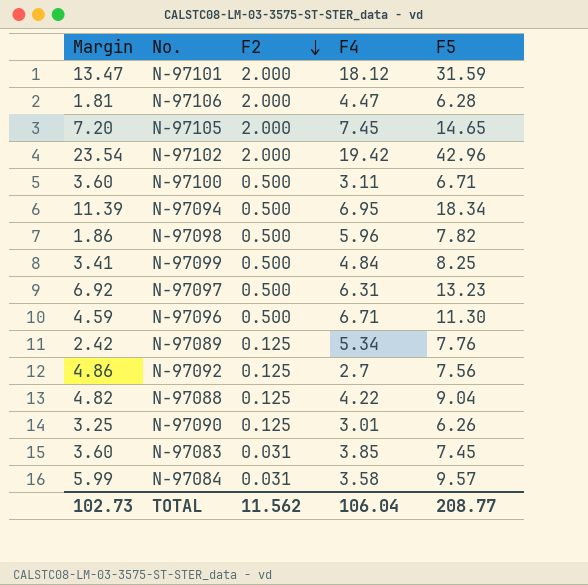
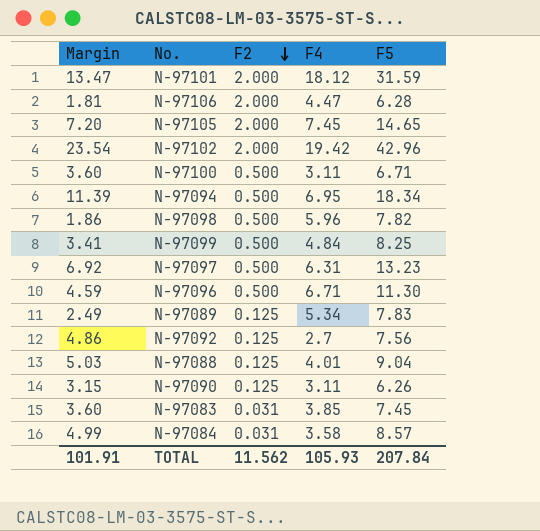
N-97089 | Margin: 2.42 -> 2.49
N-97089 | F5: 7.76 -> 7.83
N-97088 | Margin: 4.82 -> 5.03
N-97088 | F4: 4.22 -> 4.01
N-97090 | Margin: 3.25 -> 3.15
N-97090 | F4: 3.01 -> 3.11
N-97084 | Margin: 5.99 -> 4.99
N-97084 | F5: 9.57 -> 8.57
TOTAL | Margin: 102.73 -> 101.91
TOTAL | F4: 106.04 -> 105.93
TOTAL | F5: 208.77 -> 207.84

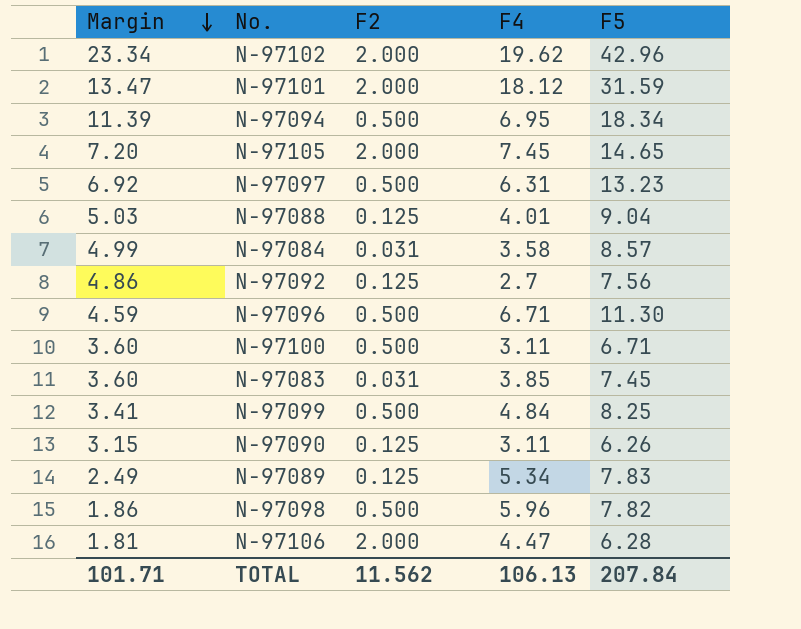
row order: F2 descending -> Margin descending
N-97102 | Margin: 23.54 -> 23.34
N-97102 | F4: 19.42 -> 19.62
TOTAL | Margin: 101.91 -> 101.71
TOTAL | F4: 105.93 -> 106.13

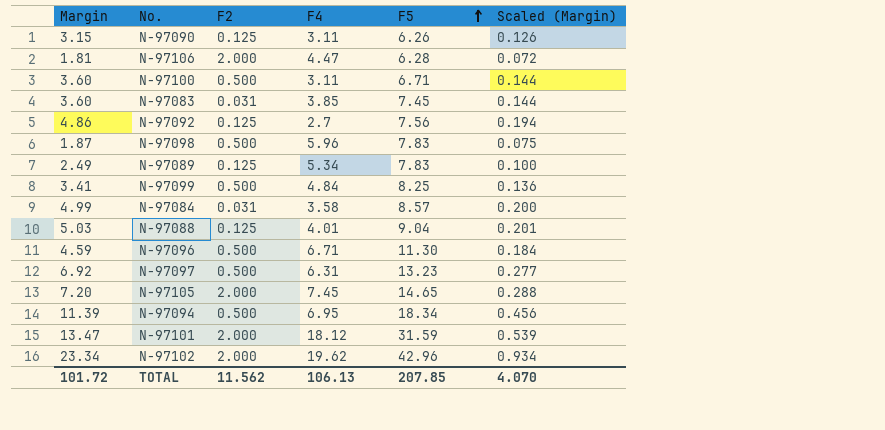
row order: Margin descending -> F5 ascending
column Scaled (Margin) | formula: none -> [Margin] * 0.04
N-97098 | Margin: 1.86 -> 1.87
N-97098 | F5: 7.82 -> 7.83
TOTAL | Margin: 101.71 -> 101.72
TOTAL | F5: 207.84 -> 207.85

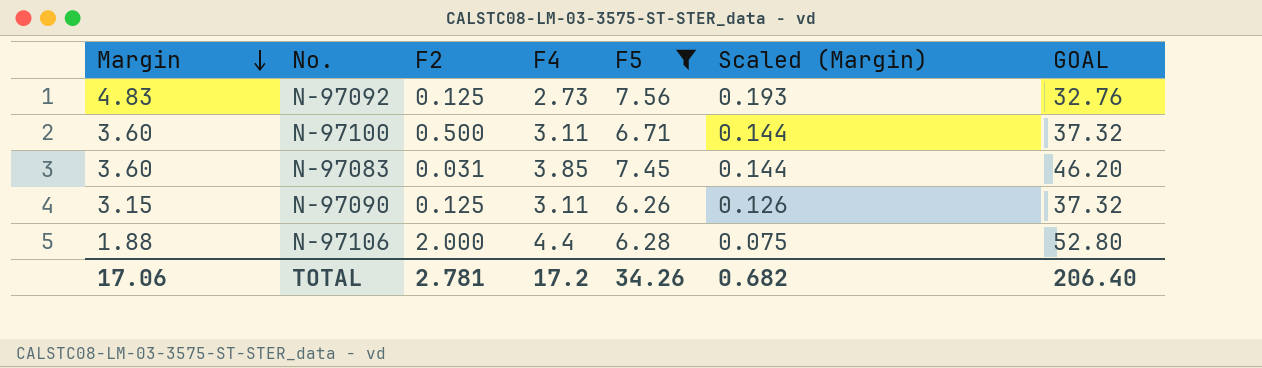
filter: none -> F5 <= 7.56
row order: F5 ascending -> Margin descending
column GOAL | formula: none -> [F4] * 12
N-97092 | Margin: 4.86 -> 4.83
N-97092 | F4: 2.7 -> 2.73
N-97092 | Scaled (Margin): 0.194 -> 0.193
N-97106 | Margin: 1.81 -> 1.88
N-97106 | F4: 4.47 -> 4.4
N-97106 | Scaled (Margin): 0.072 -> 0.075
TOTAL | Margin: 101.72 -> 17.06
TOTAL | F2: 11.562 -> 2.781
TOTAL | F4: 106.13 -> 17.2
TOTAL | F5: 207.85 -> 34.26
TOTAL | Scaled (Margin): 4.070 -> 0.682

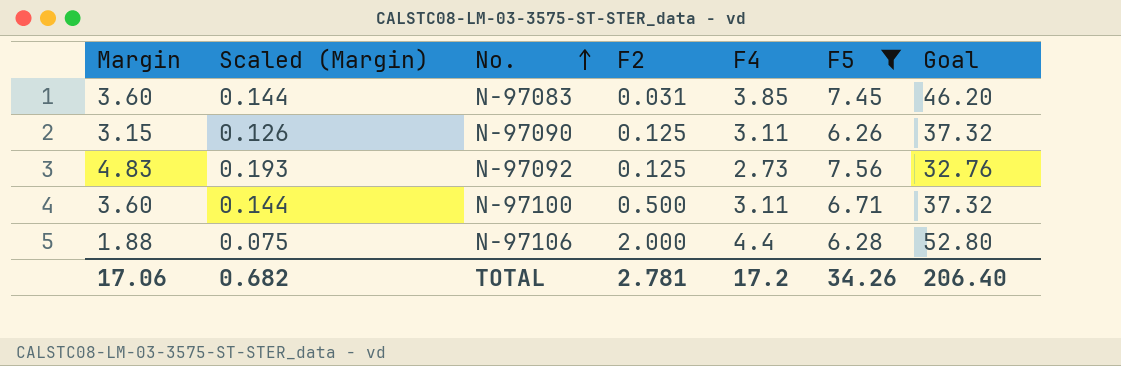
row order: Margin descending -> No. ascending
column Scaled (Margin) | position: 6 -> 2
column name: GOAL -> Goal

